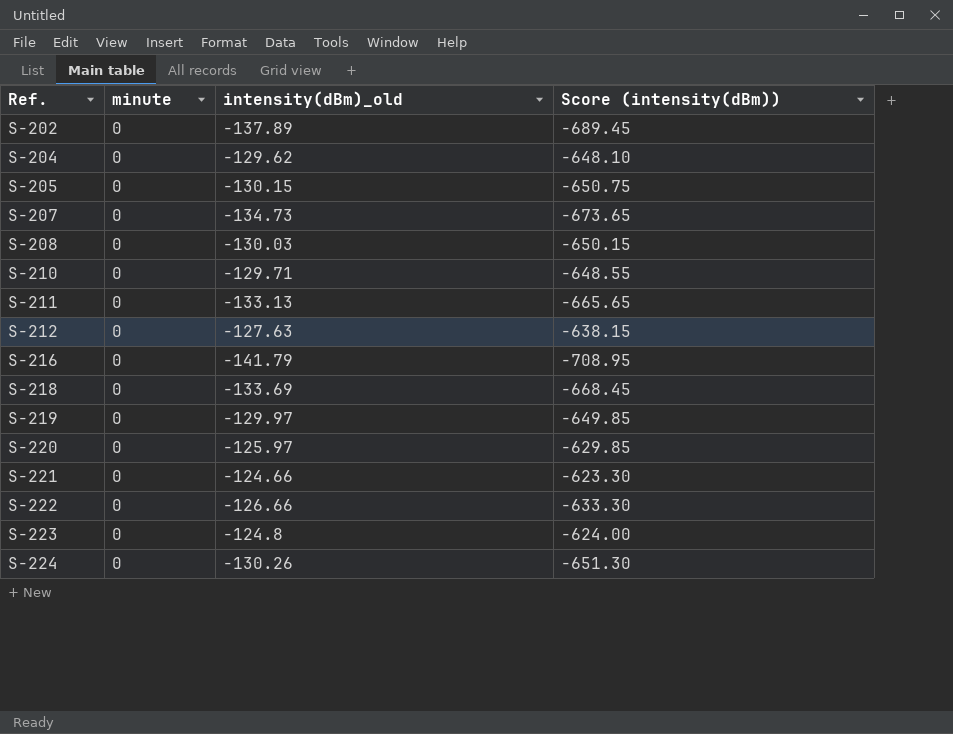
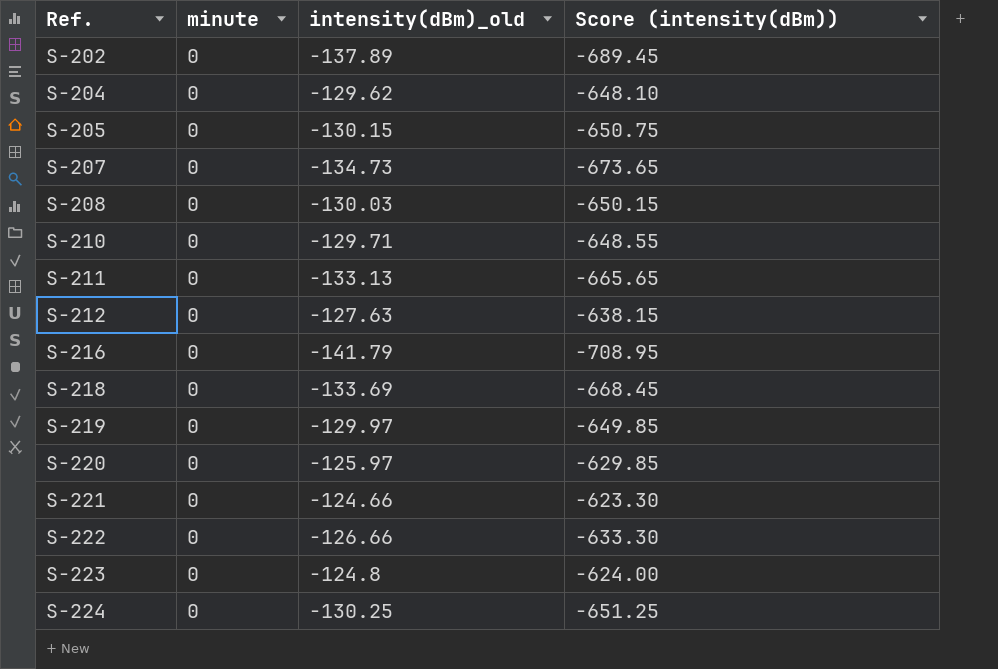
S-224 | intensity(dBm)_old: -130.26 -> -130.25
S-224 | Score (intensity(dBm)): -651.30 -> -651.25

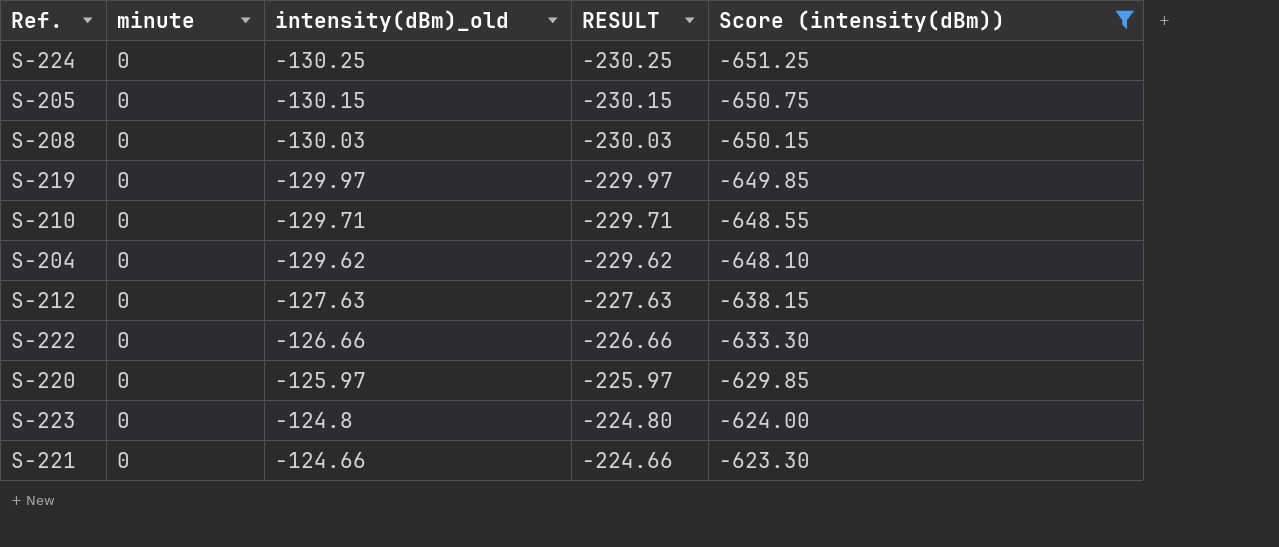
filter: none -> Score (intensity(dBm)) >= -651.25
row order: Ref. ascending -> intensity(dBm)_old ascending
column RESULT | formula: none -> [intensity(dBm)_old] - 100

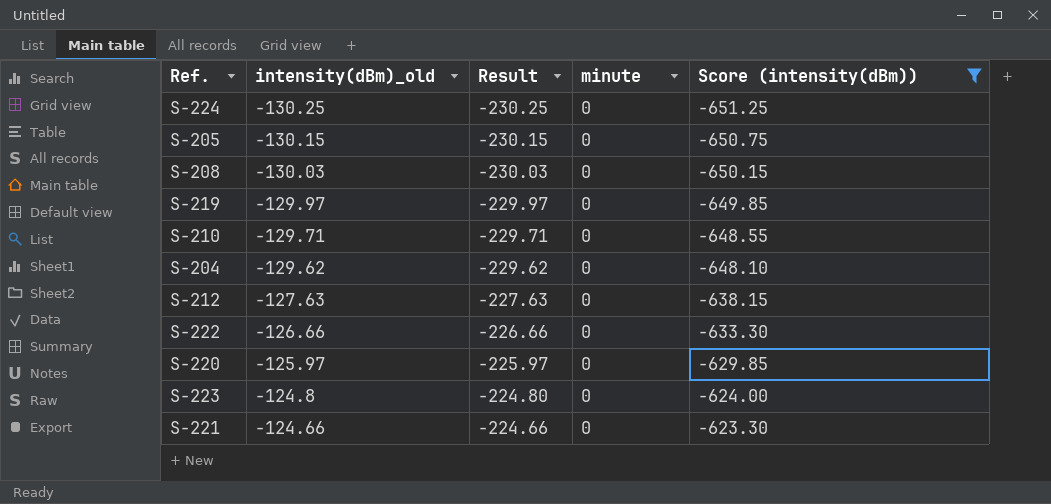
column name: RESULT -> Result
column minute | position: 2 -> 4

